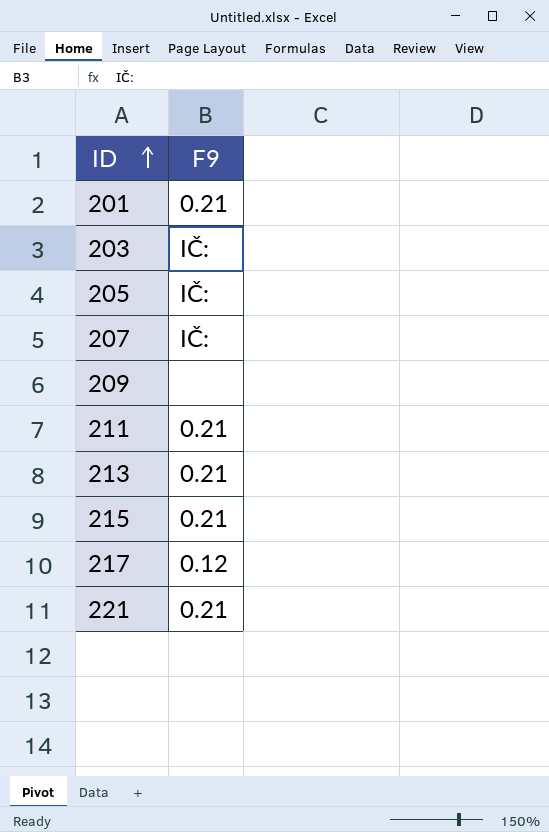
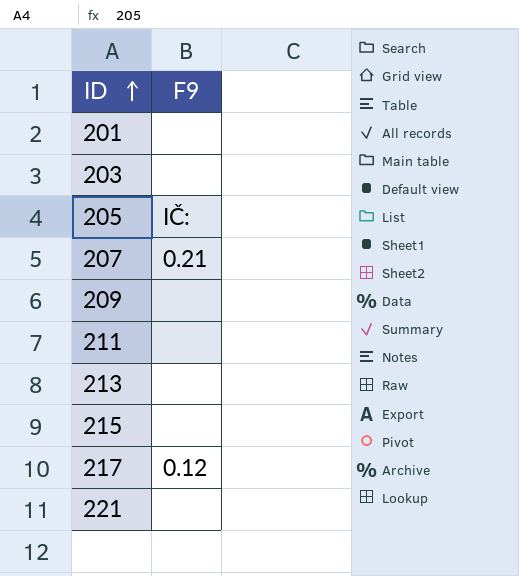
201 | F9: 0.21 -> none
203 | F9: IČ: -> none
207 | F9: IČ: -> 0.21
211 | F9: 0.21 -> none
213 | F9: 0.21 -> none
215 | F9: 0.21 -> none
221 | F9: 0.21 -> none

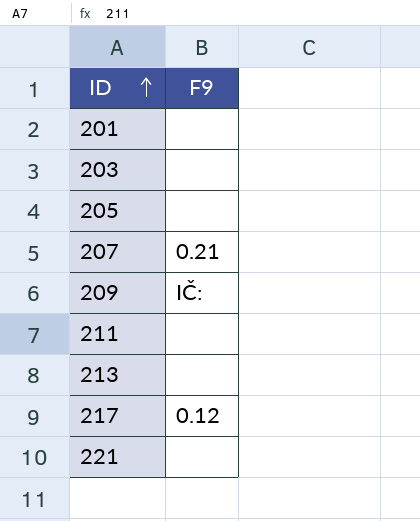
row 215: none -> none
205 | F9: IČ: -> none
209 | F9: none -> IČ:

